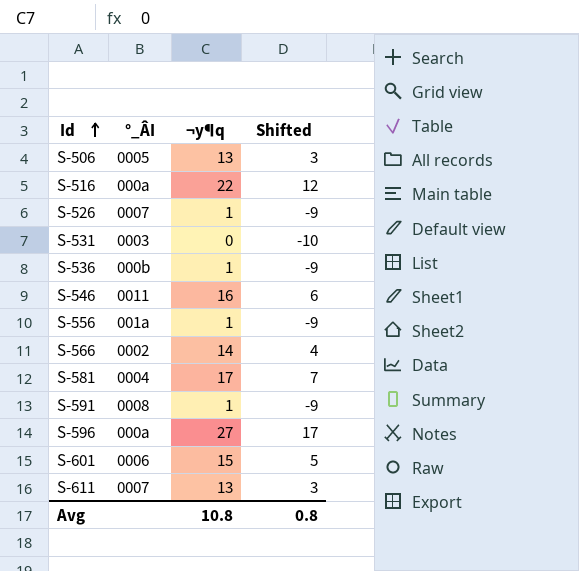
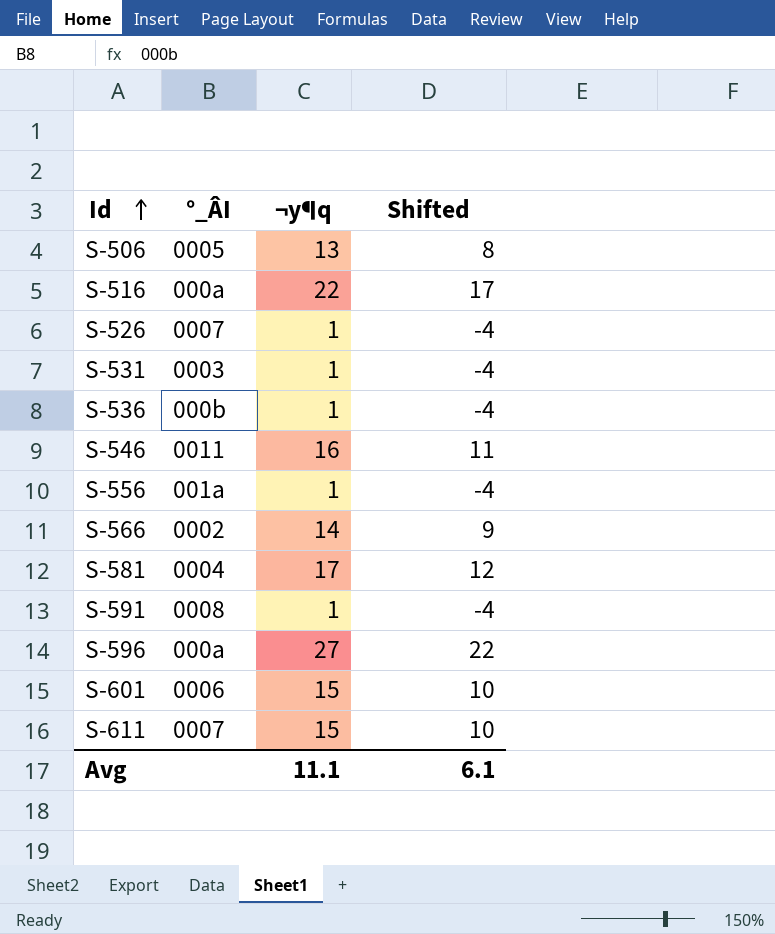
column Shifted | formula: [¬y¶q] - 10 -> [¬y¶q] - 5
S-531 | ¬y¶q: 0 -> 1
S-611 | ¬y¶q: 13 -> 15
Avg | ¬y¶q: 10.8 -> 11.1
Avg | Shifted: 0.8 -> 6.1

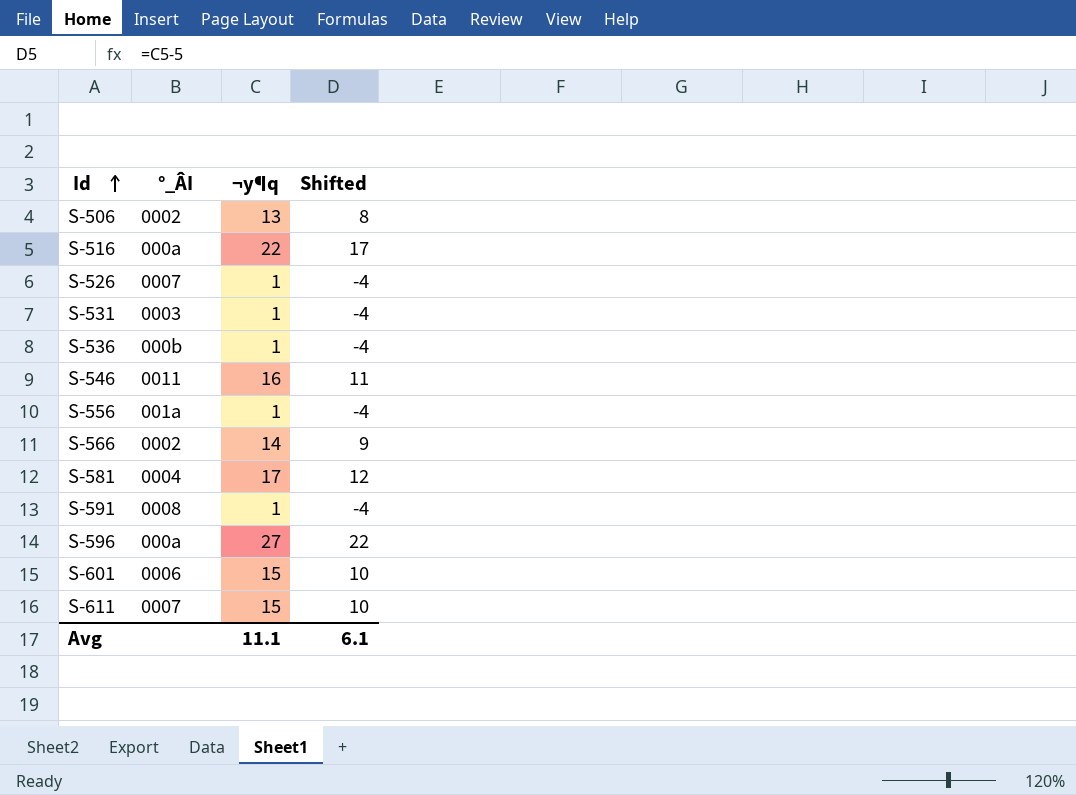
S-506 | °_ÂI: 0005 -> 0002

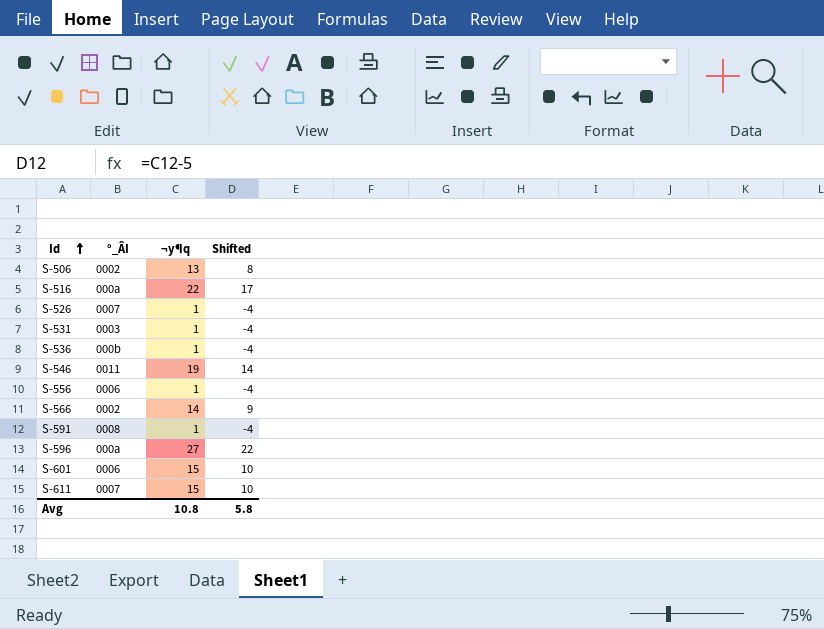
row S-581: 0004 | 17 | 12 -> none
S-546 | ¬y¶q: 16 -> 19
S-546 | Shifted: 11 -> 14
S-556 | °_ÂI: 001a -> 0006
Avg | ¬y¶q: 11.1 -> 10.8
Avg | Shifted: 6.1 -> 5.8

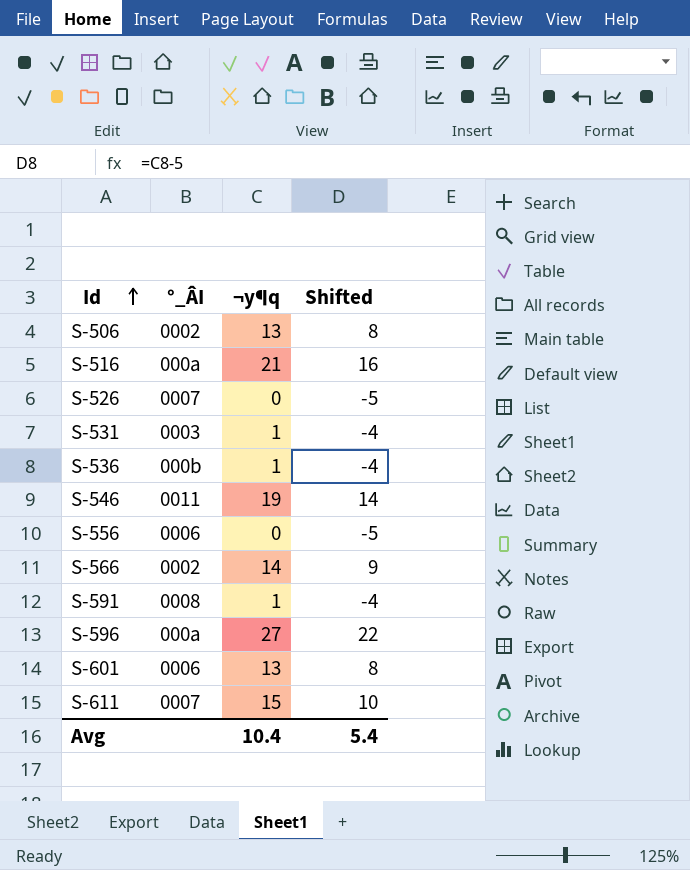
S-516 | ¬y¶q: 22 -> 21
S-516 | Shifted: 17 -> 16
S-526 | ¬y¶q: 1 -> 0
S-526 | Shifted: -4 -> -5
S-556 | ¬y¶q: 1 -> 0
S-556 | Shifted: -4 -> -5
S-601 | ¬y¶q: 15 -> 13
S-601 | Shifted: 10 -> 8
Avg | ¬y¶q: 10.8 -> 10.4
Avg | Shifted: 5.8 -> 5.4

